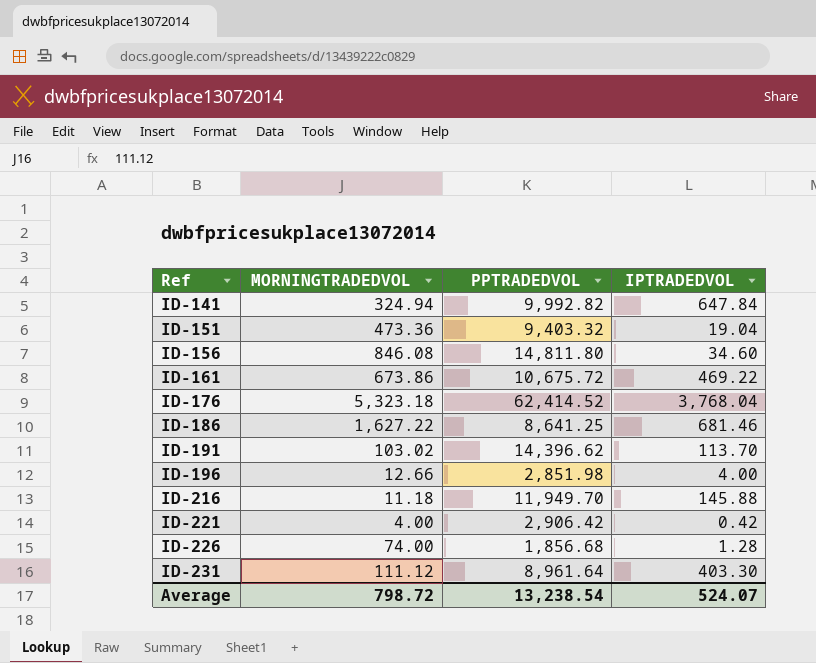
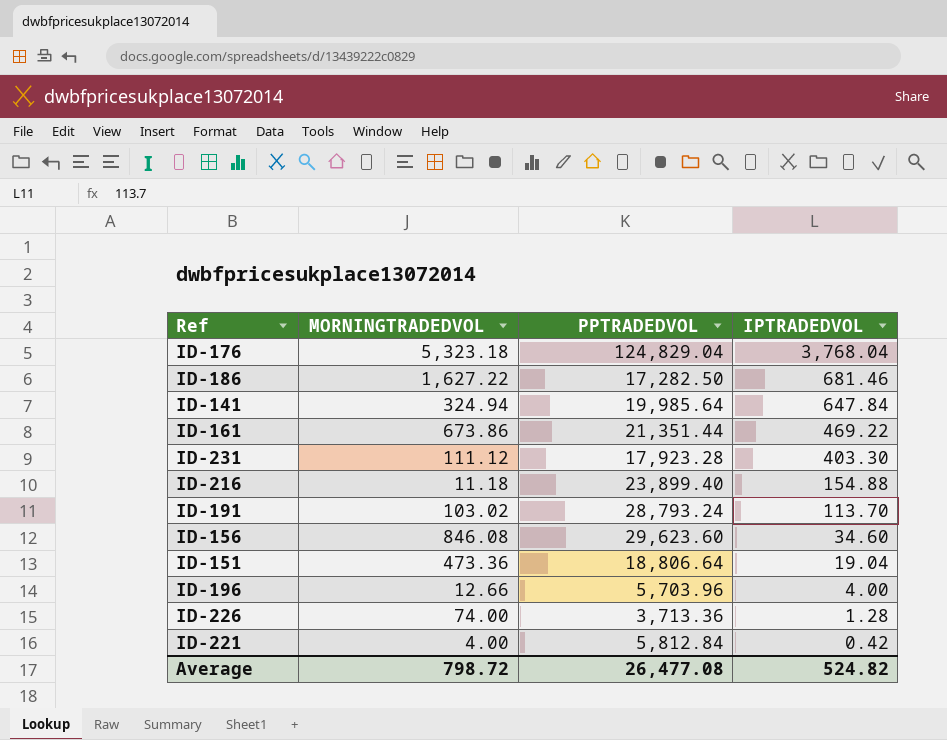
row order: Ref ascending -> IPTRADEDVOL descending
ID-176 | PPTRADEDVOL: 62,414.52 -> 124,829.04
ID-186 | PPTRADEDVOL: 8,641.25 -> 17,282.50
ID-141 | PPTRADEDVOL: 9,992.82 -> 19,985.64
ID-161 | PPTRADEDVOL: 10,675.72 -> 21,351.44
ID-231 | PPTRADEDVOL: 8,961.64 -> 17,923.28
ID-216 | PPTRADEDVOL: 11,949.70 -> 23,899.40
ID-216 | IPTRADEDVOL: 145.88 -> 154.88
ID-191 | PPTRADEDVOL: 14,396.62 -> 28,793.24
ID-156 | PPTRADEDVOL: 14,811.80 -> 29,623.60
ID-151 | PPTRADEDVOL: 9,403.32 -> 18,806.64
ID-196 | PPTRADEDVOL: 2,851.98 -> 5,703.96
ID-226 | PPTRADEDVOL: 1,856.68 -> 3,713.36
ID-221 | PPTRADEDVOL: 2,906.42 -> 5,812.84
Average | PPTRADEDVOL: 13,238.54 -> 26,477.08
Average | IPTRADEDVOL: 524.07 -> 524.82

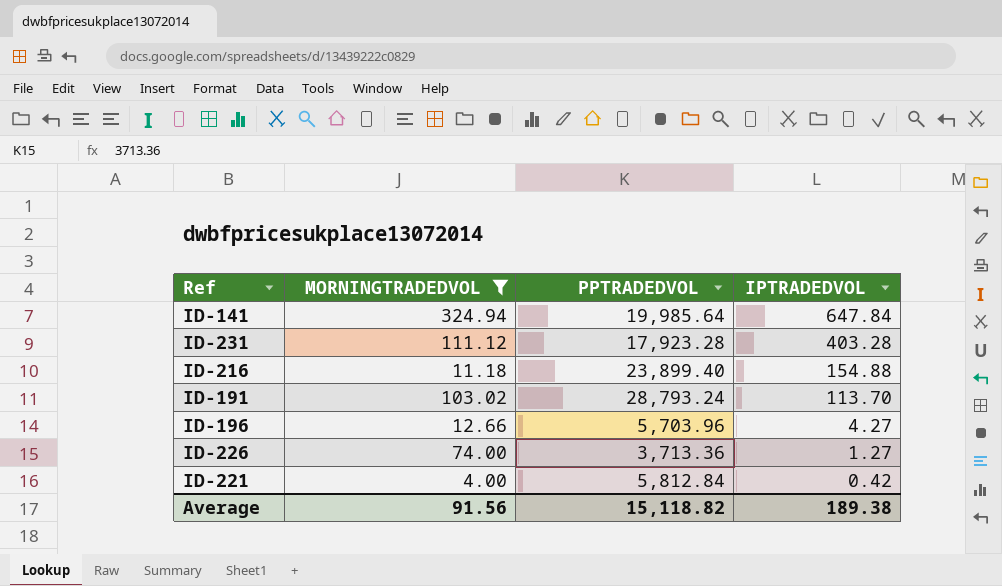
filter: none -> MORNINGTRADEDVOL <= 324.94
ID-231 | IPTRADEDVOL: 403.30 -> 403.28
ID-196 | IPTRADEDVOL: 4.00 -> 4.27
ID-226 | IPTRADEDVOL: 1.28 -> 1.27
Average | MORNINGTRADEDVOL: 798.72 -> 91.56
Average | PPTRADEDVOL: 26,477.08 -> 15,118.82
Average | IPTRADEDVOL: 524.82 -> 189.38

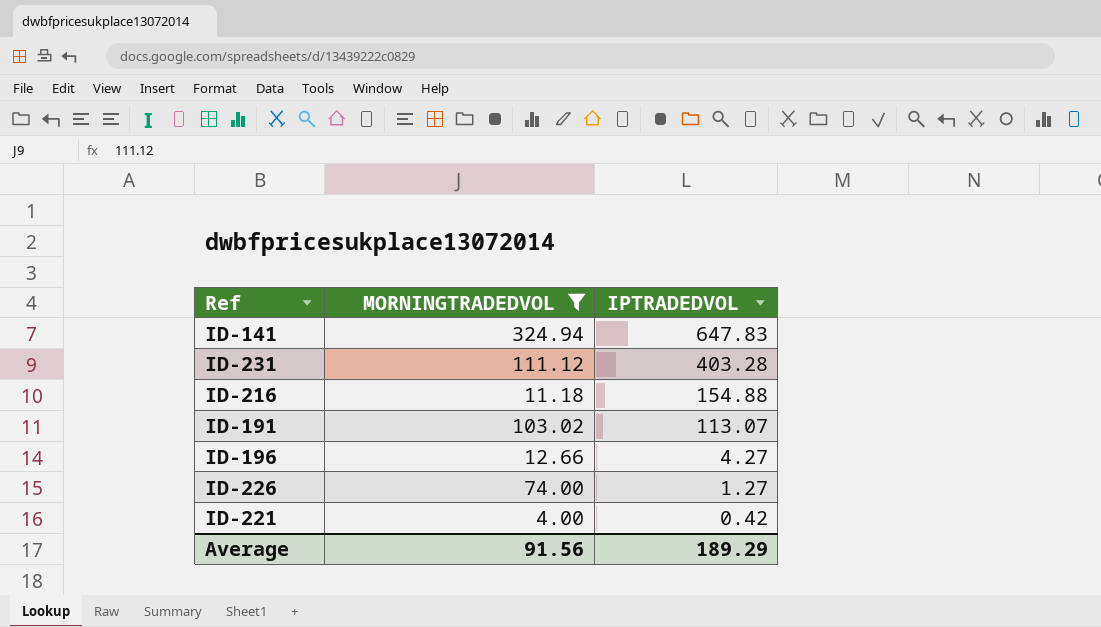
column PPTRADEDVOL | position: 3 -> none
ID-141 | IPTRADEDVOL: 647.84 -> 647.83
ID-191 | IPTRADEDVOL: 113.70 -> 113.07
Average | IPTRADEDVOL: 189.38 -> 189.29

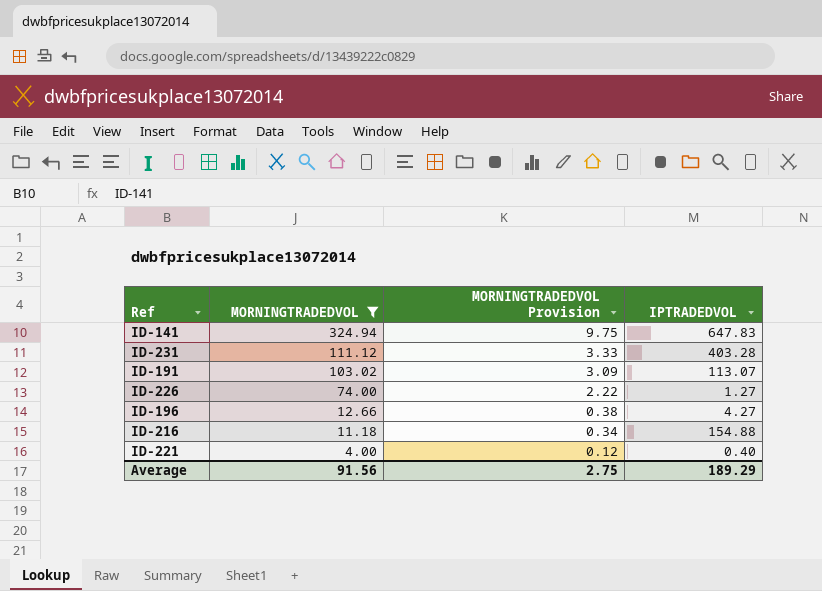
row order: IPTRADEDVOL descending -> MORNINGTRADEDVOL descending
column MORNINGTRADEDVOL Provision | formula: none -> [MORNINGTRADEDVOL] * 0.03
ID-221 | IPTRADEDVOL: 0.42 -> 0.40

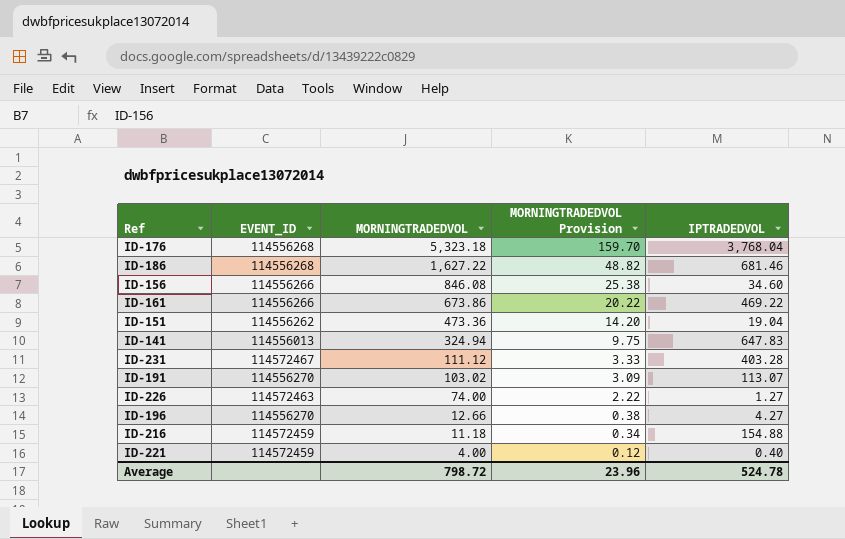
filter: MORNINGTRADEDVOL <= 324.94 -> none
column EVENT_ID | position: none -> 2
Average | MORNINGTRADEDVOL: 91.56 -> 798.72
Average | MORNINGTRADEDVOL Provision: 2.75 -> 23.96
Average | IPTRADEDVOL: 189.29 -> 524.78

